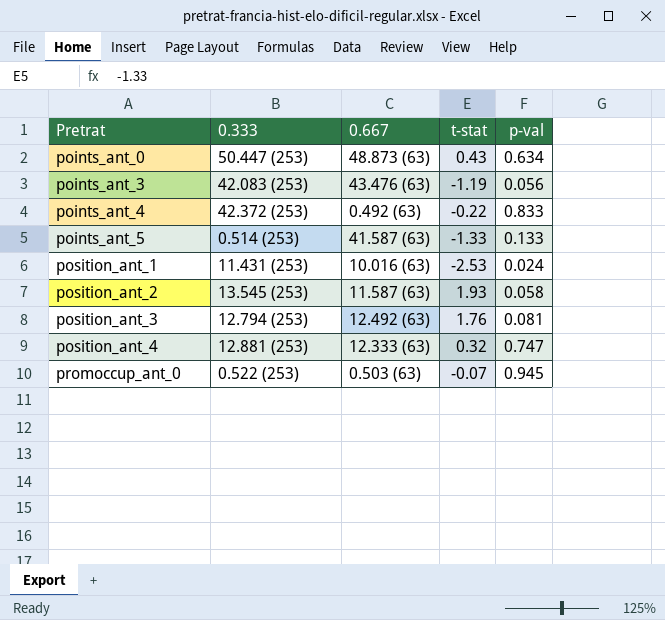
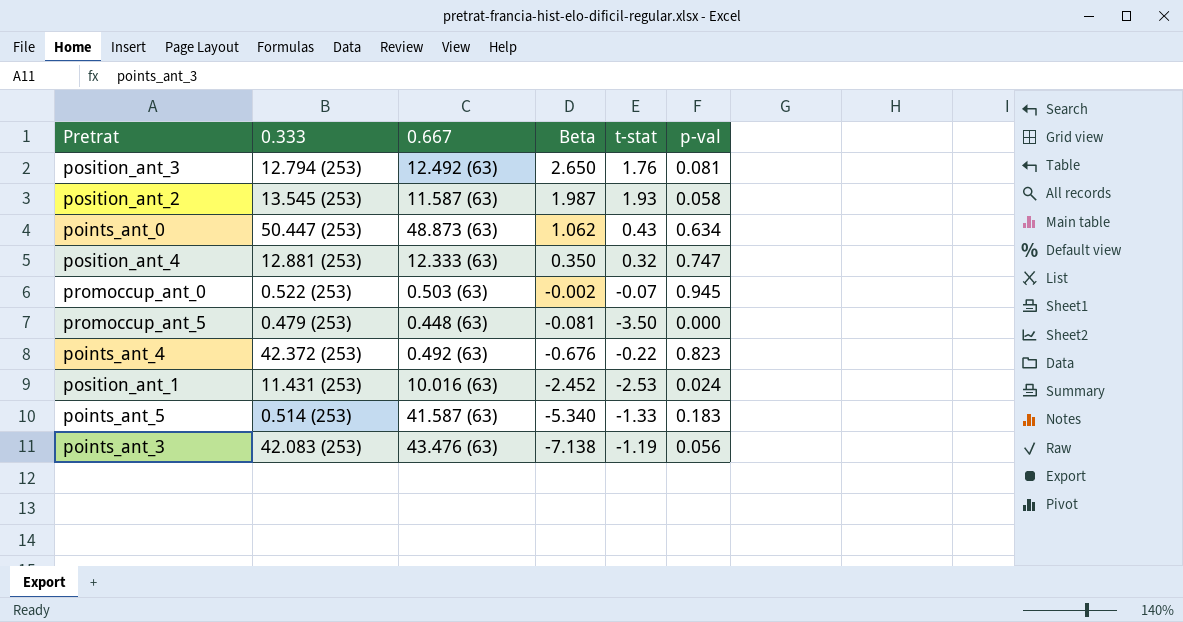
row order: Pretrat ascending -> Beta descending
column Beta | position: none -> 4
row promoccup_ant_5: none -> 0.479 (253) | 0.448 (63) | -0.081 | -3.50 | 0.000
points_ant_4 | p-val: 0.833 -> 0.823
points_ant_5 | p-val: 0.133 -> 0.183

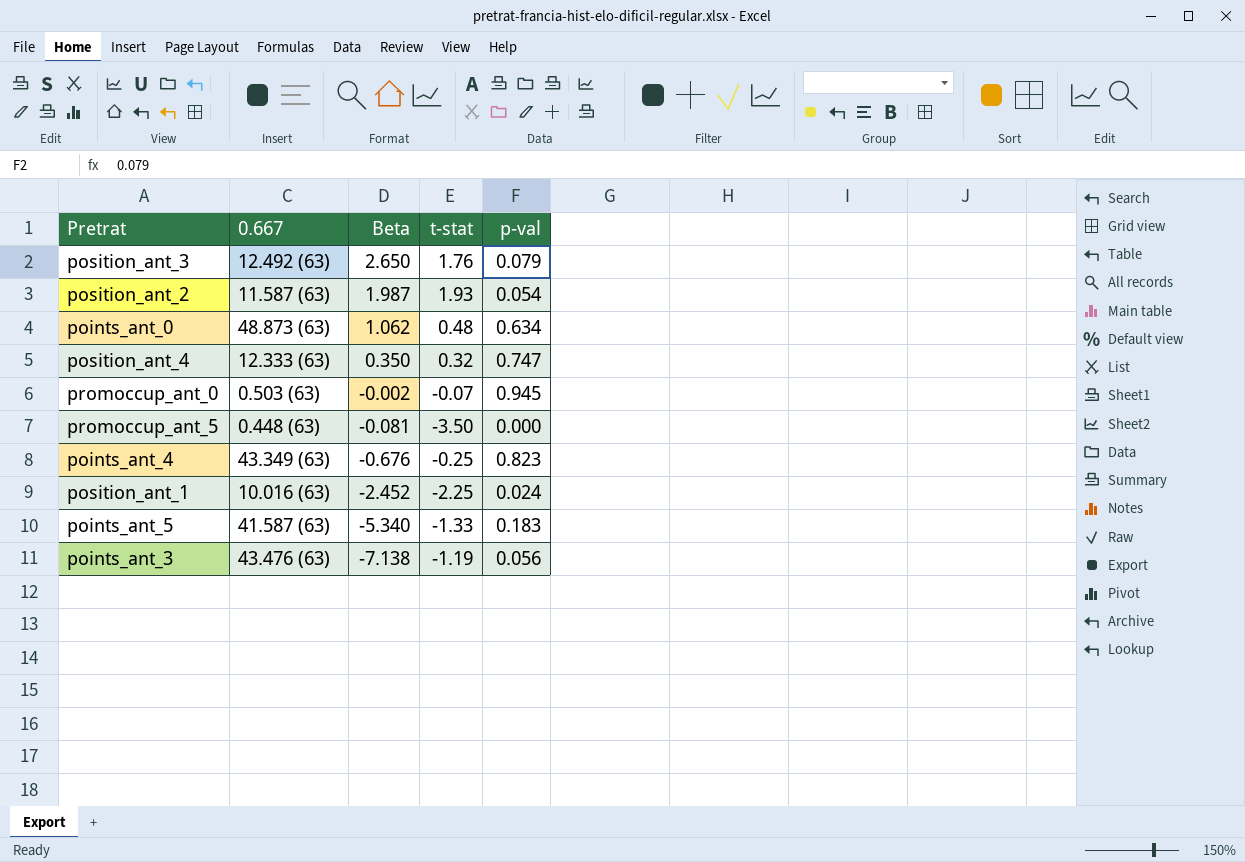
column 0.333 | position: 2 -> none
position_ant_3 | p-val: 0.081 -> 0.079
position_ant_2 | p-val: 0.058 -> 0.054
points_ant_0 | t-stat: 0.43 -> 0.48
points_ant_4 | 0.667: 0.492 (63) -> 43.349 (63)
points_ant_4 | t-stat: -0.22 -> -0.25
position_ant_1 | t-stat: -2.53 -> -2.25

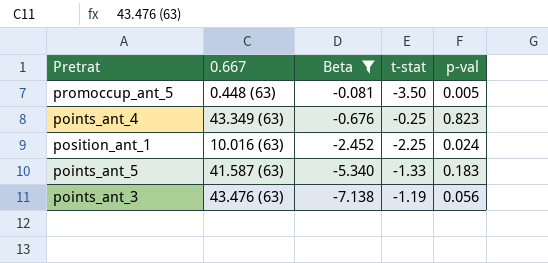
filter: none -> Beta <= -0.081
promoccup_ant_5 | p-val: 0.000 -> 0.005

